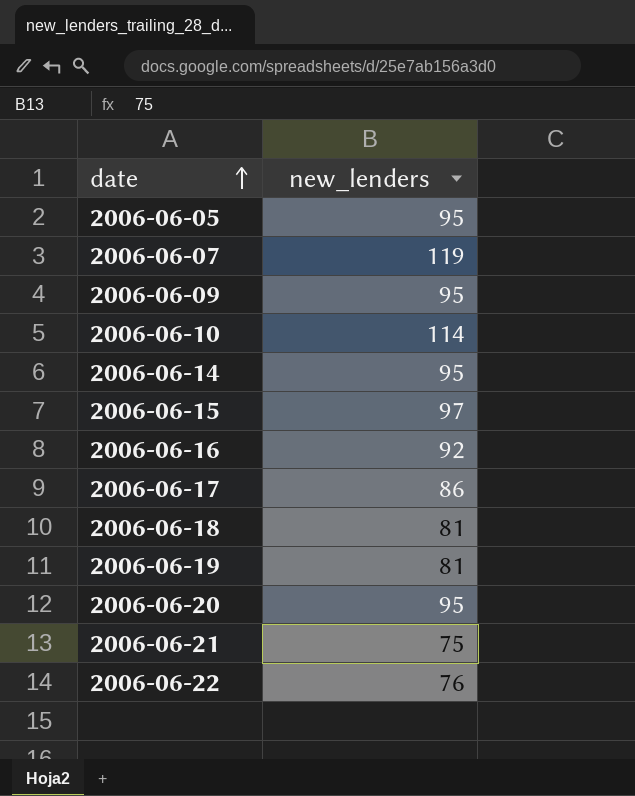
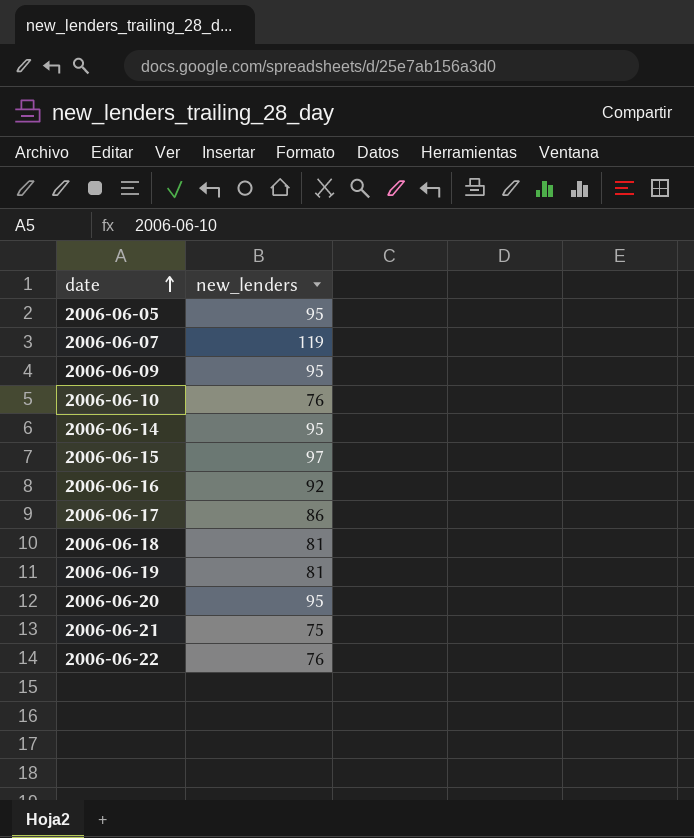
2006-06-10 | new_lenders: 114 -> 76

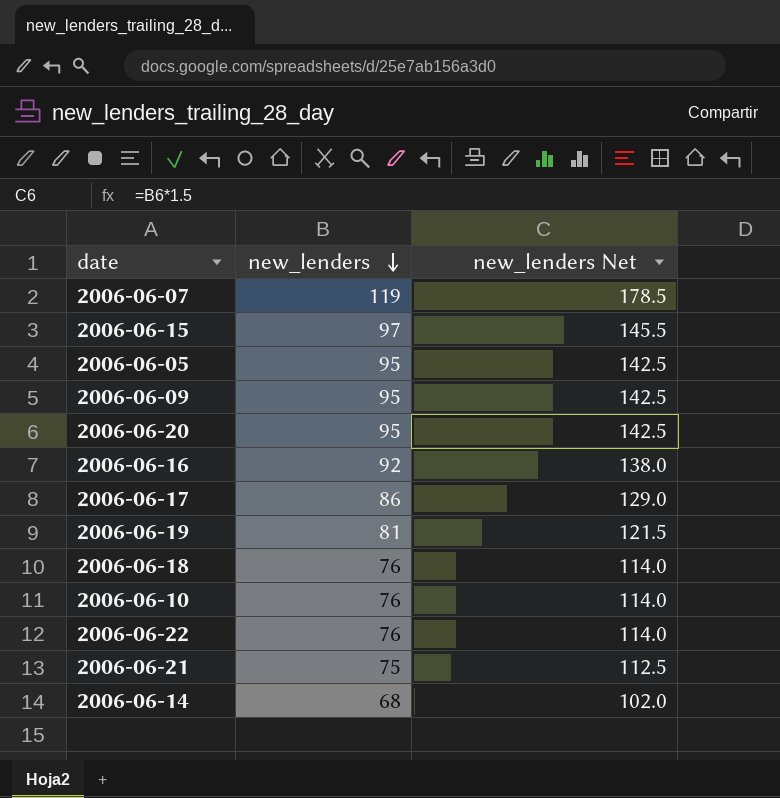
row order: date ascending -> new_lenders descending
column new_lenders Net | formula: none -> [new_lenders] * 1.5
2006-06-18 | new_lenders: 81 -> 76
2006-06-14 | new_lenders: 95 -> 68

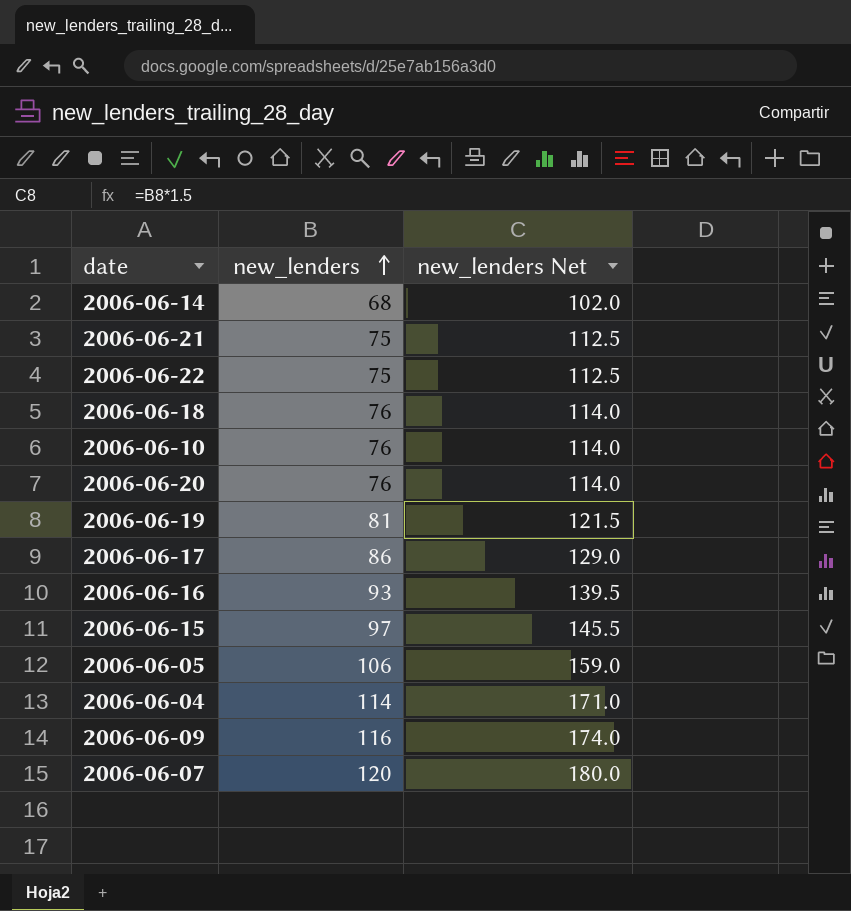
row order: new_lenders descending -> new_lenders ascending
2006-06-22 | new_lenders: 76 -> 75
2006-06-22 | new_lenders Net: 114.0 -> 112.5
2006-06-20 | new_lenders: 95 -> 76
2006-06-20 | new_lenders Net: 142.5 -> 114.0
2006-06-16 | new_lenders: 92 -> 93
2006-06-16 | new_lenders Net: 138.0 -> 139.5
2006-06-05 | new_lenders: 95 -> 106
2006-06-05 | new_lenders Net: 142.5 -> 159.0
row 2006-06-04: none -> 114 | 171.0
2006-06-09 | new_lenders: 95 -> 116
2006-06-09 | new_lenders Net: 142.5 -> 174.0
2006-06-07 | new_lenders: 119 -> 120
2006-06-07 | new_lenders Net: 178.5 -> 180.0

